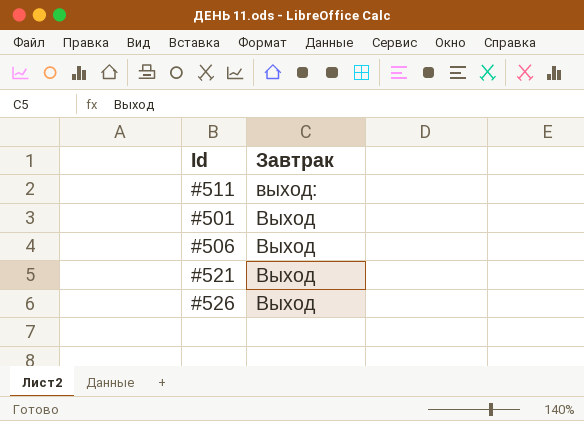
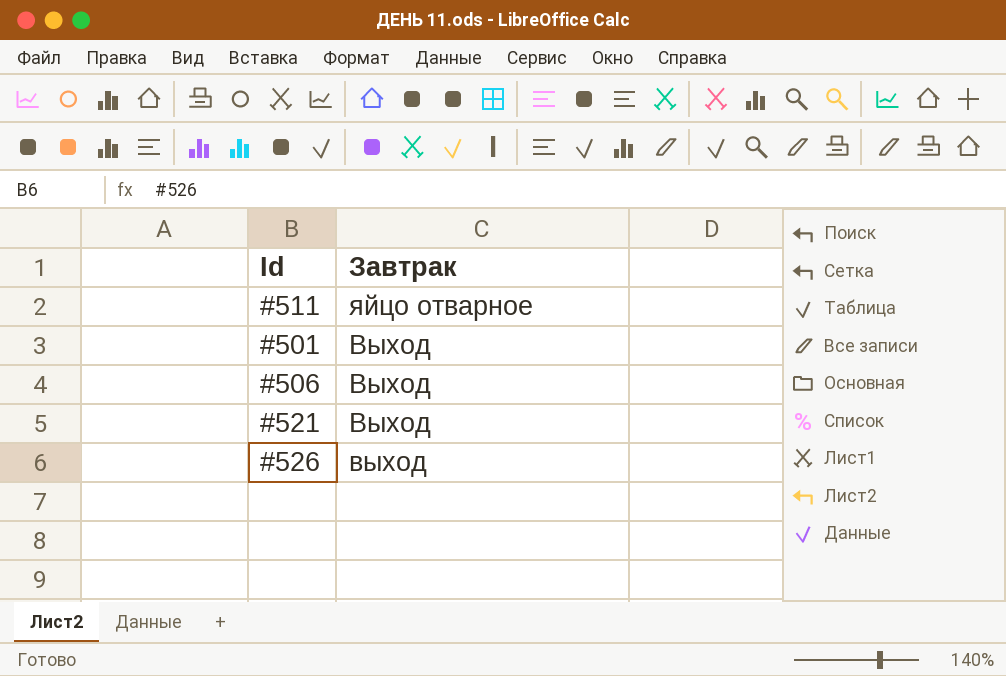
#511 | Завтрак: выход: -> яйцо отварное
#526 | Завтрак: Выход -> выход

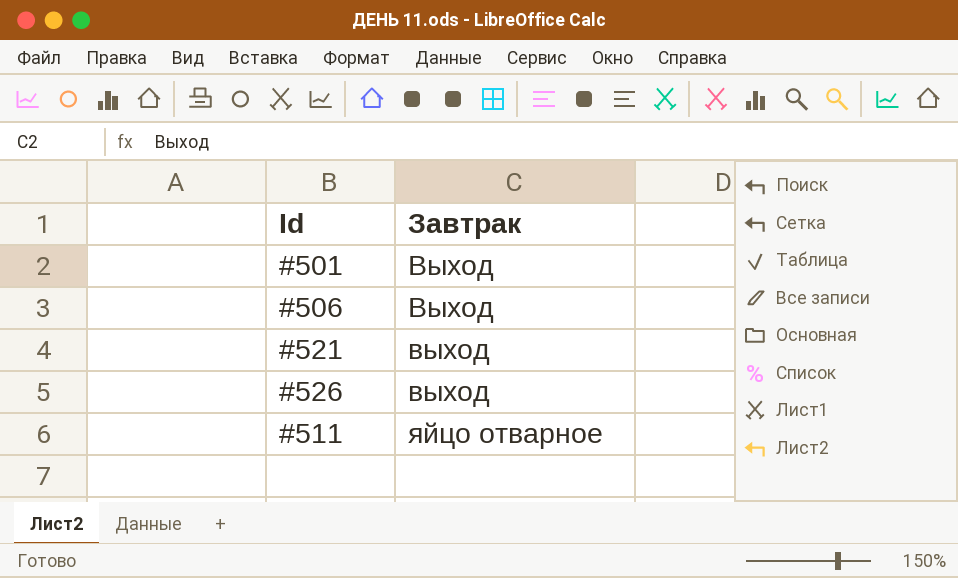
row order: Завтрак descending -> Завтрак ascending
#521 | Завтрак: Выход -> выход

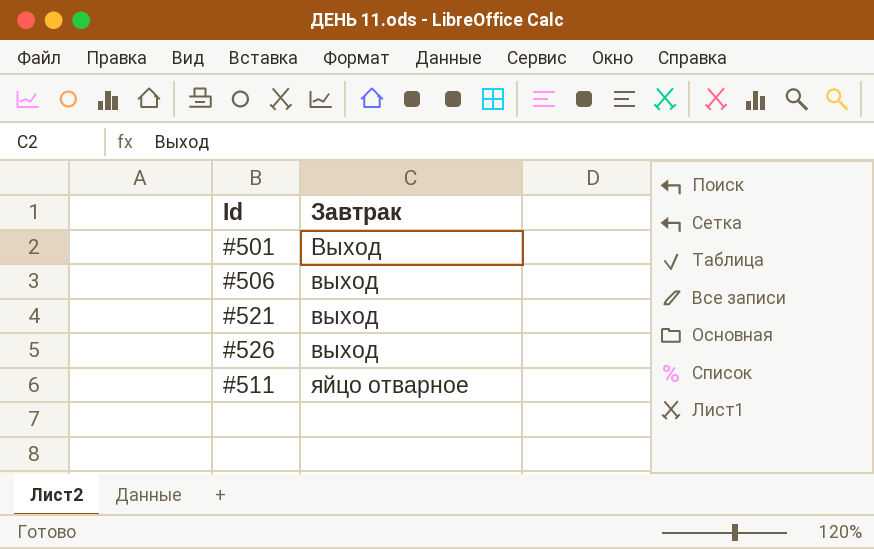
#506 | Завтрак: Выход -> выход

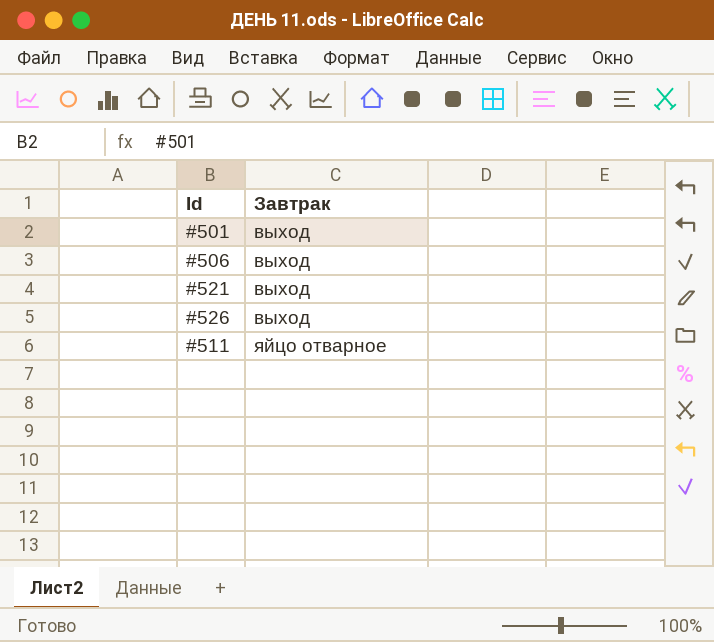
#501 | Завтрак: Выход -> выход

